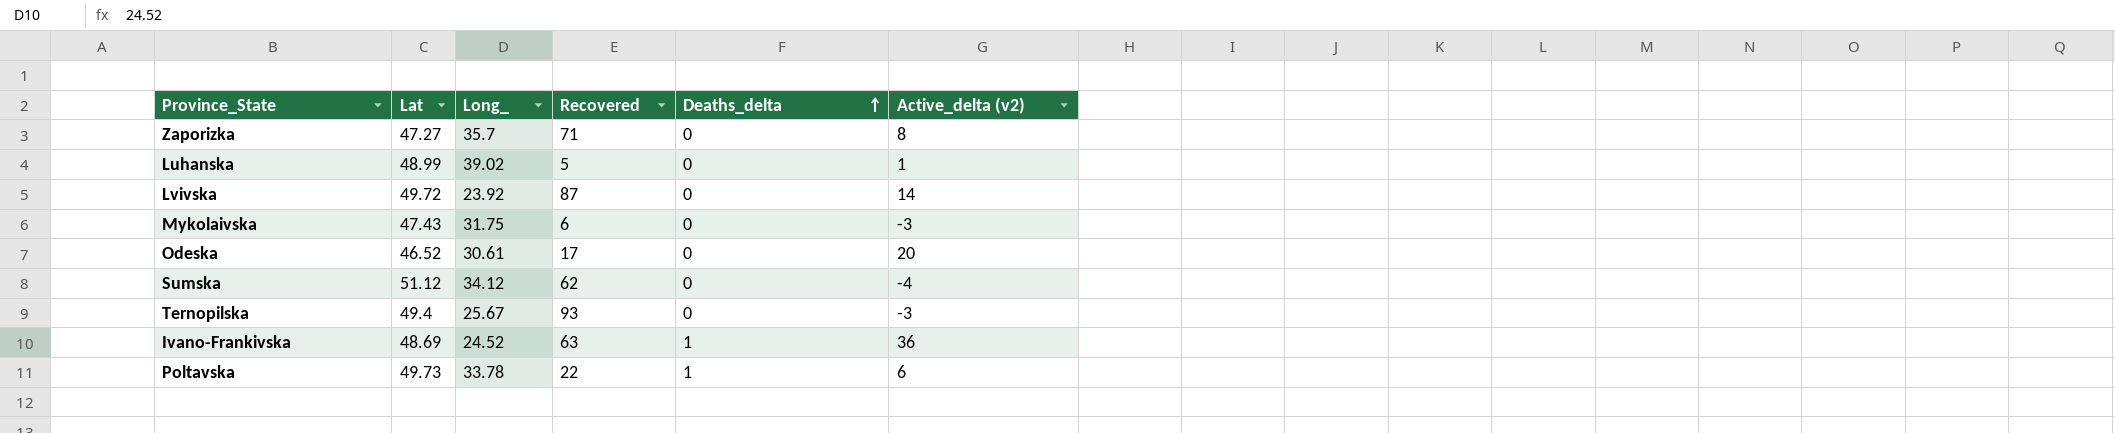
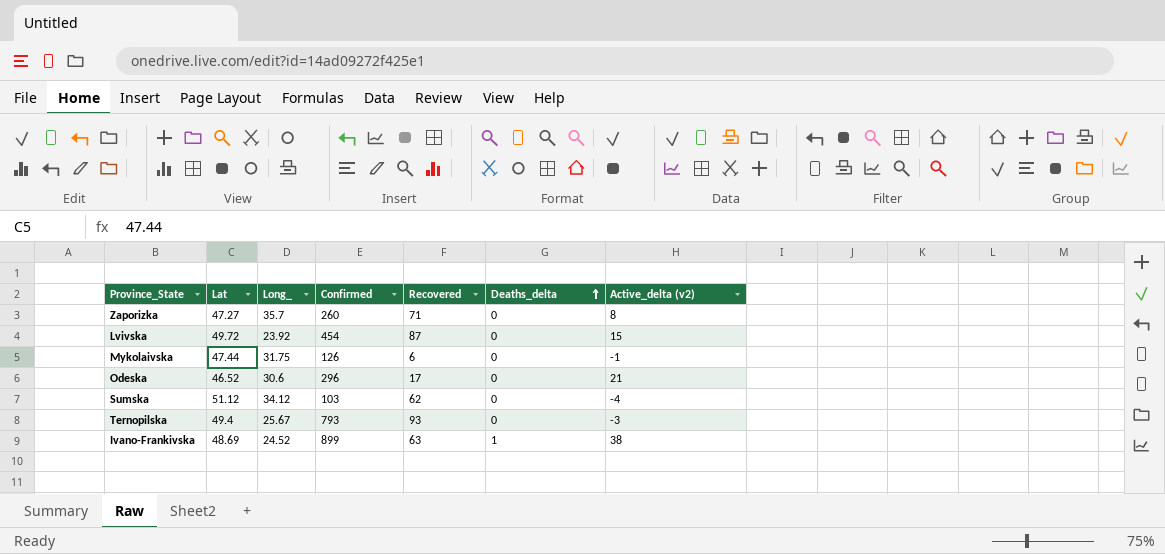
column Confirmed | position: none -> 4
row Luhanska: 48.99 | 39.02 | 5 | 0 | 1 -> none
row Poltavska: 49.73 | 33.78 | 22 | 1 | 6 -> none
Lvivska | Active_delta (v2): 14 -> 15
Mykolaivska | Lat: 47.43 -> 47.44
Mykolaivska | Active_delta (v2): -3 -> -1
Odeska | Long_: 30.61 -> 30.6
Odeska | Active_delta (v2): 20 -> 21
Ivano-Frankivska | Active_delta (v2): 36 -> 38

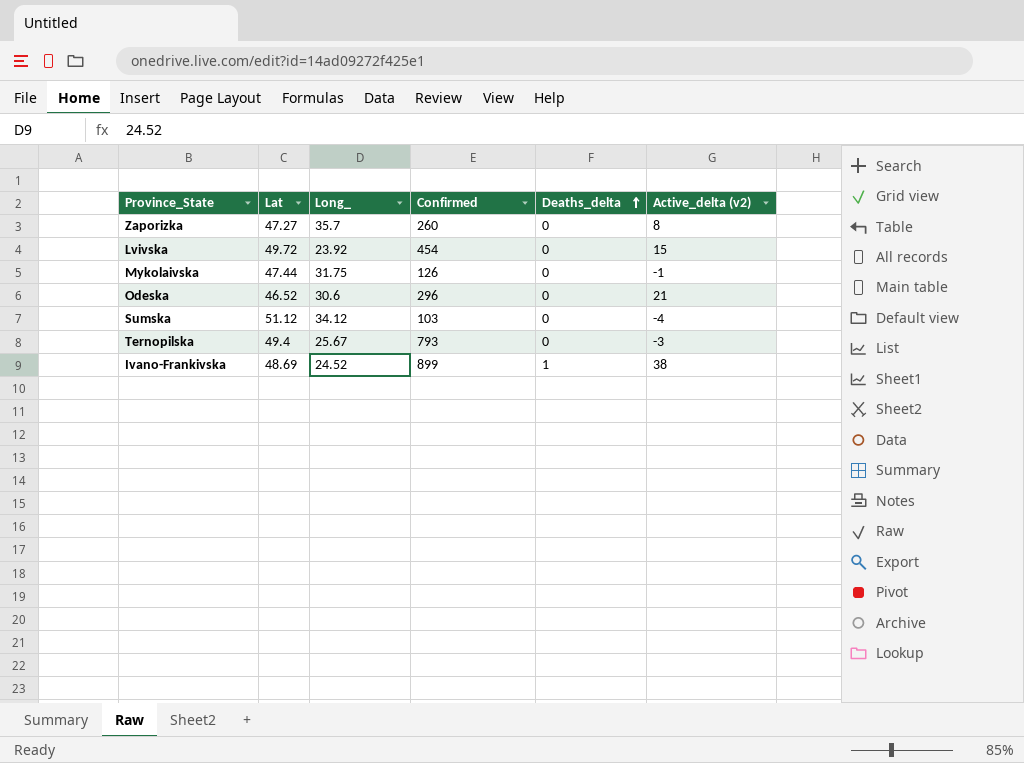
column Recovered | position: 5 -> none

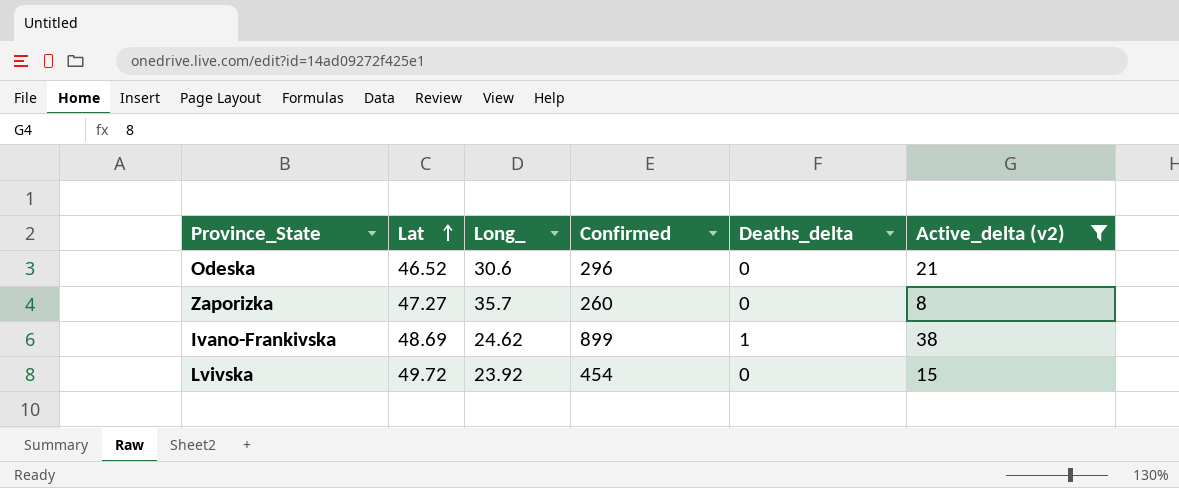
filter: none -> Active_delta (v2) >= 8
row order: Deaths_delta ascending -> Lat ascending
Ivano-Frankivska | Long_: 24.52 -> 24.62

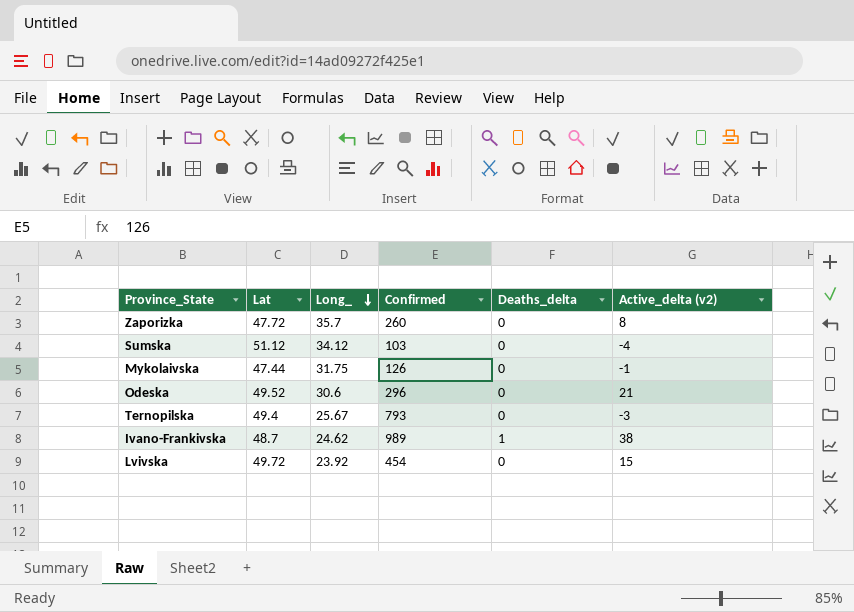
filter: Active_delta (v2) >= 8 -> none
row order: Lat ascending -> Long_ descending
Zaporizka | Lat: 47.27 -> 47.72
Odeska | Lat: 46.52 -> 49.52
Ivano-Frankivska | Lat: 48.69 -> 48.7
Ivano-Frankivska | Confirmed: 899 -> 989

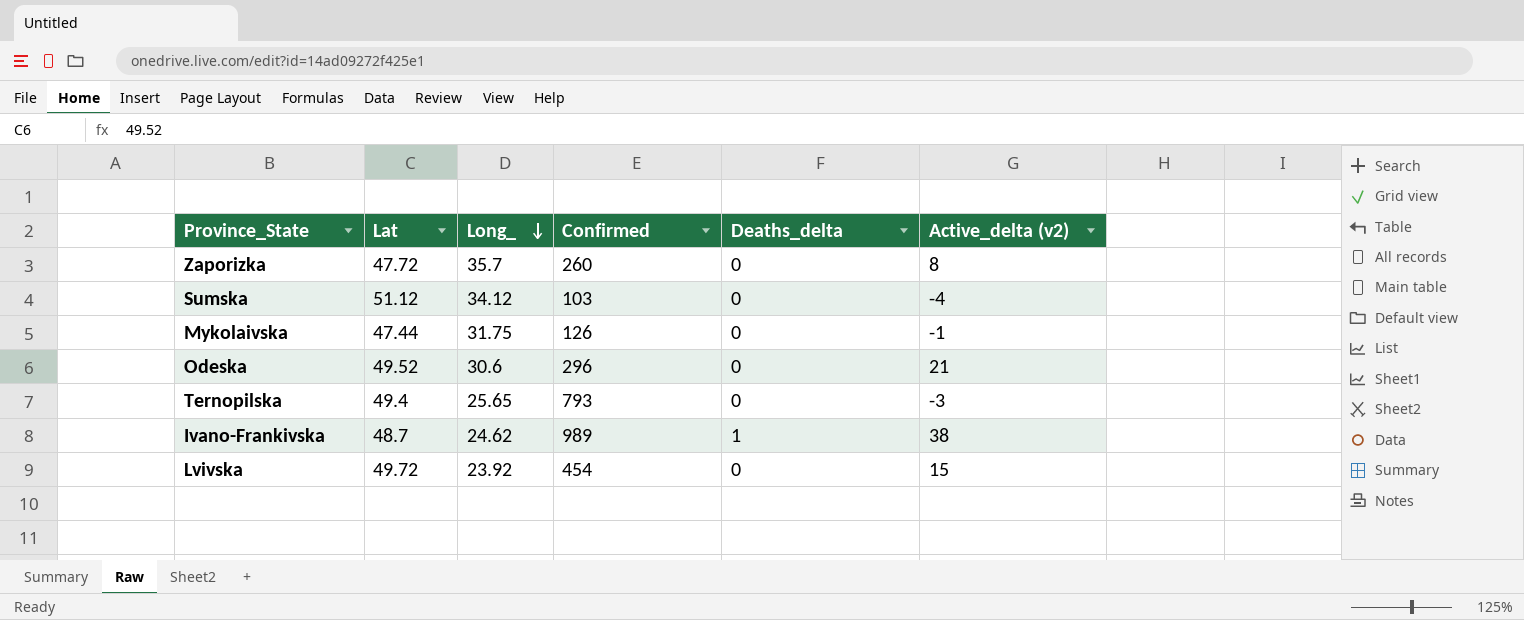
Ternopilska | Long_: 25.67 -> 25.65

